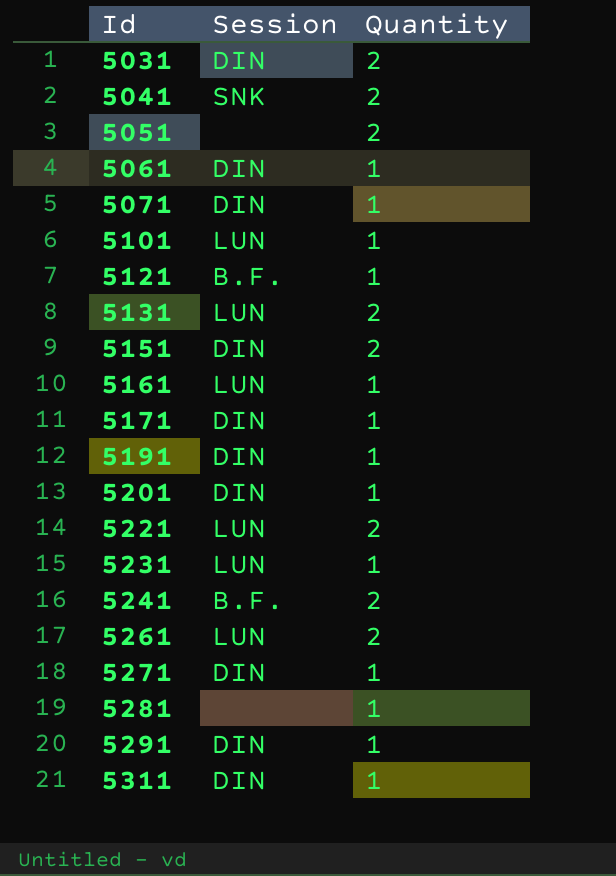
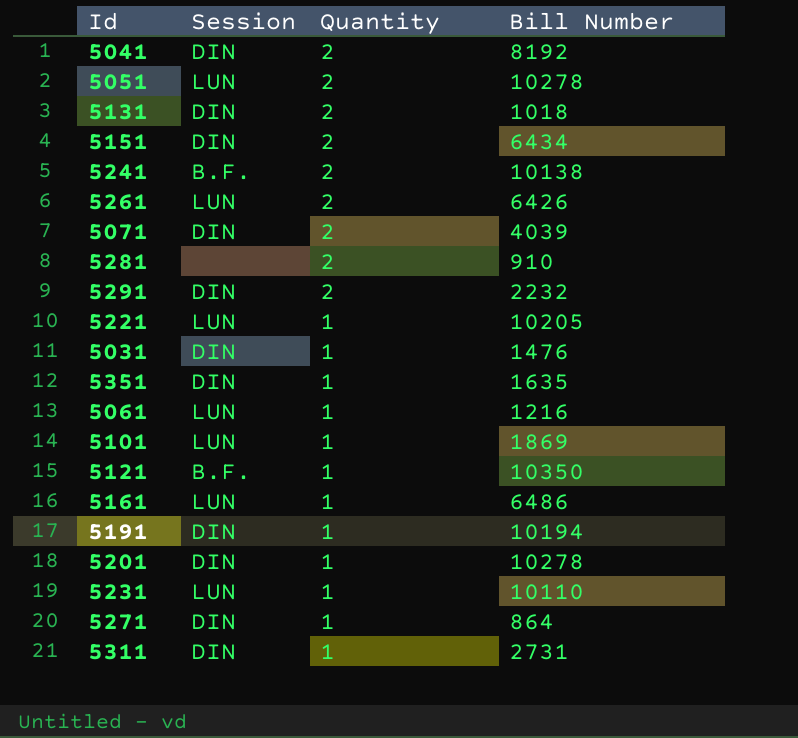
row order: Id ascending -> Quantity descending
column Bill Number | position: none -> 4
row 5171: DIN | 1 -> none
5041 | Session: SNK -> DIN
5051 | Session: none -> LUN
5131 | Session: LUN -> DIN
5071 | Quantity: 1 -> 2
5281 | Quantity: 1 -> 2
5291 | Quantity: 1 -> 2
5221 | Quantity: 2 -> 1
5031 | Quantity: 2 -> 1
row 5351: none -> DIN | 1 | 1635
5061 | Session: DIN -> LUN

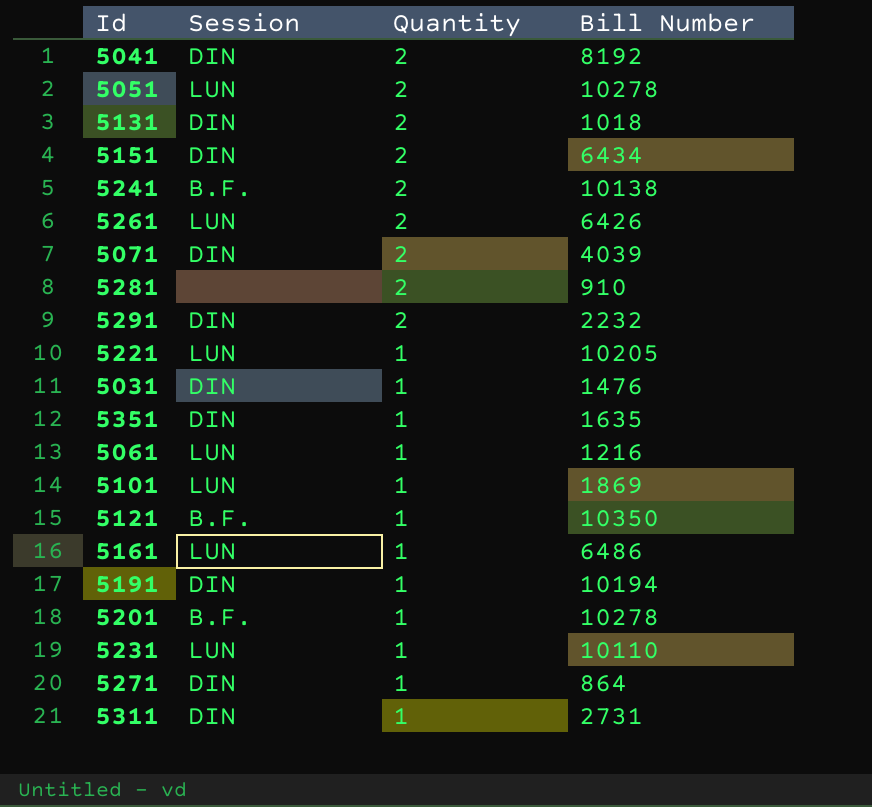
5201 | Session: DIN -> B.F.

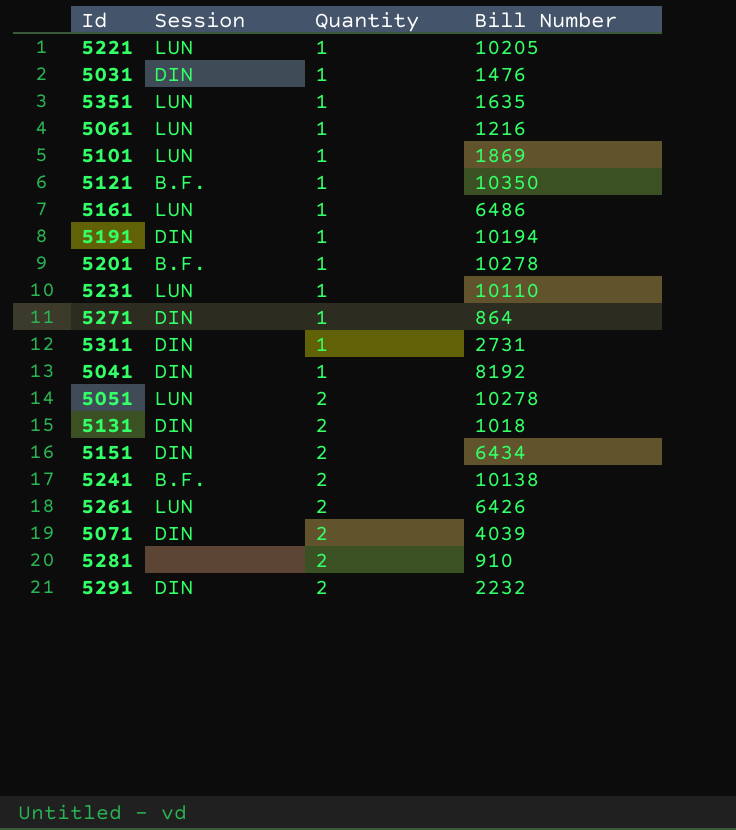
row order: Quantity descending -> Quantity ascending
5351 | Session: DIN -> LUN
5041 | Quantity: 2 -> 1

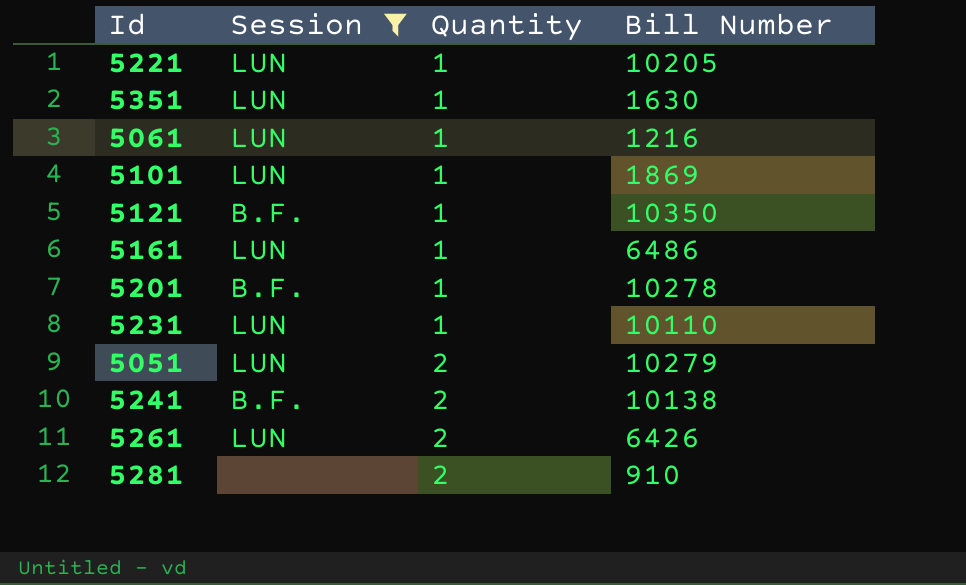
filter: none -> Session != DIN
5351 | Bill Number: 1635 -> 1630
5051 | Bill Number: 10278 -> 10279

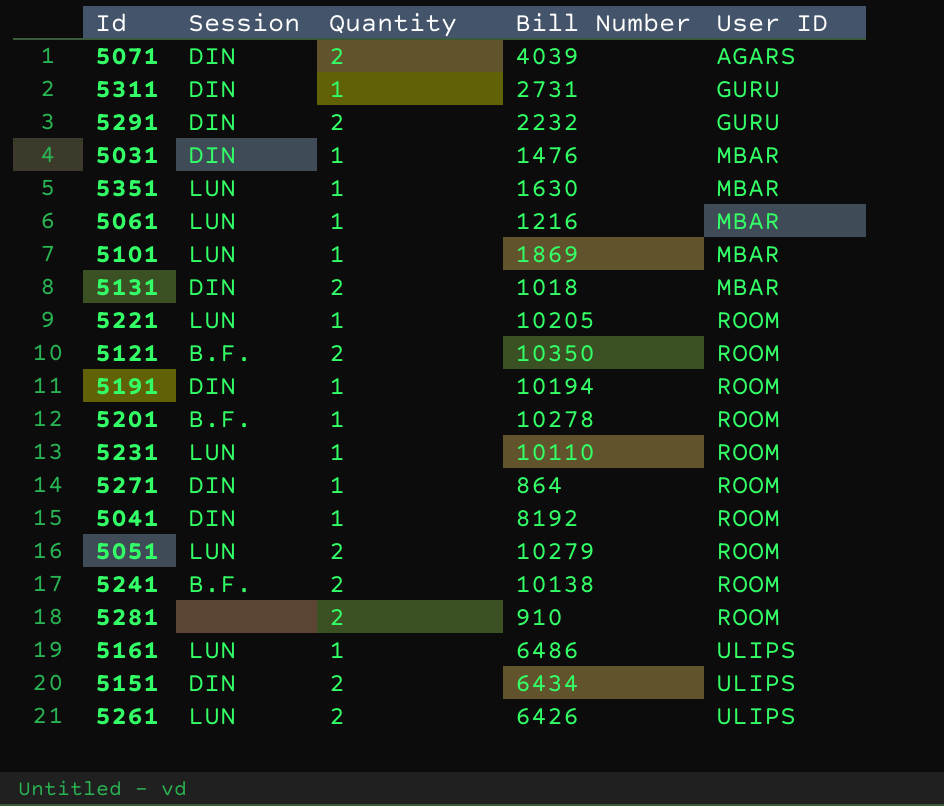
filter: Session != DIN -> none
row order: Quantity ascending -> User ID ascending
column User ID | position: none -> 5
5121 | Quantity: 1 -> 2

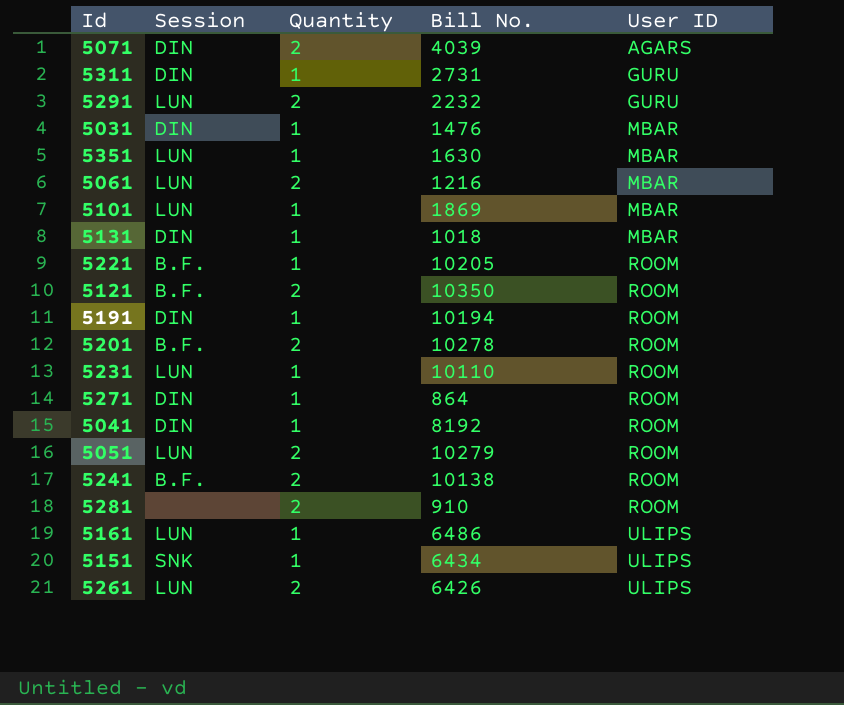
column name: Bill Number -> Bill No.
5291 | Session: DIN -> LUN
5061 | Quantity: 1 -> 2
5131 | Quantity: 2 -> 1
5221 | Session: LUN -> B.F.
5201 | Quantity: 1 -> 2
5151 | Session: DIN -> SNK
5151 | Quantity: 2 -> 1

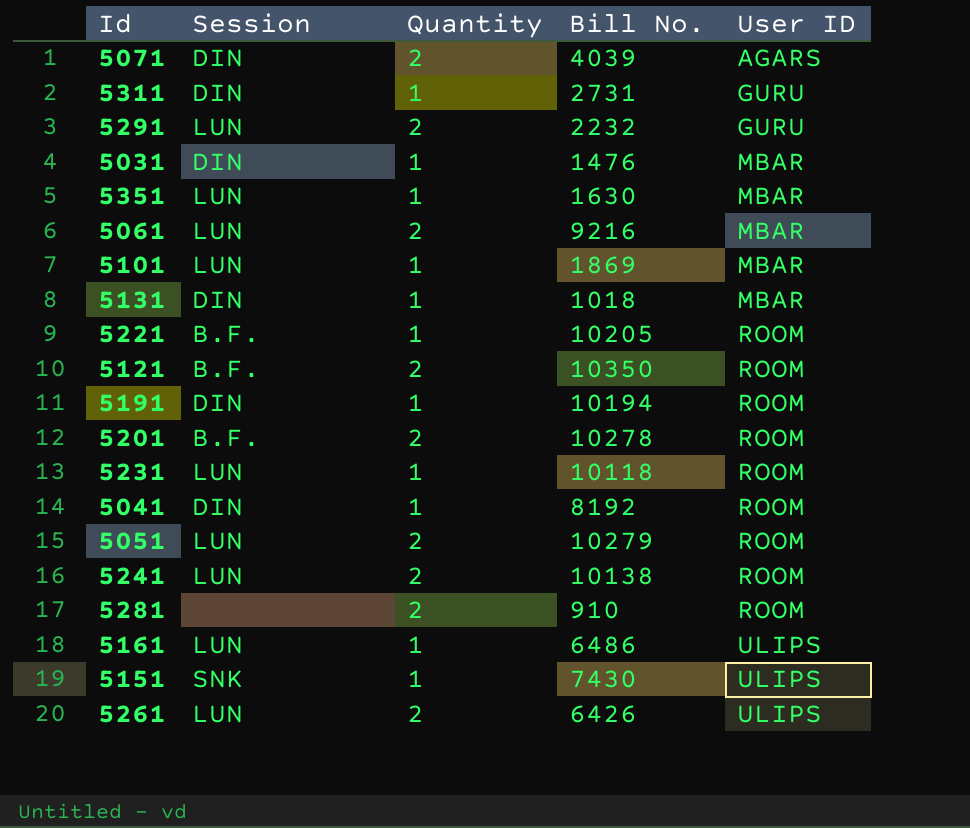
row 5271: DIN | 1 | 864 | ROOM -> none
5061 | Bill No.: 1216 -> 9216
5231 | Bill No.: 10110 -> 10118
5241 | Session: B.F. -> LUN
5151 | Bill No.: 6434 -> 7430

